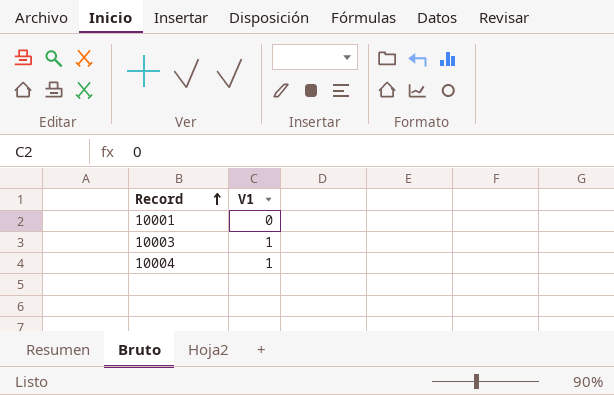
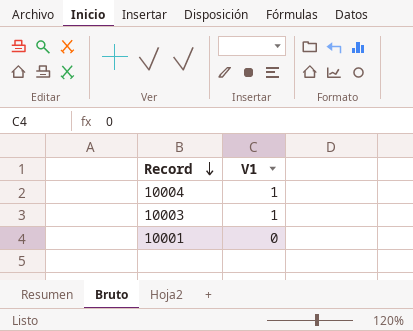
row order: Record ascending -> Record descending

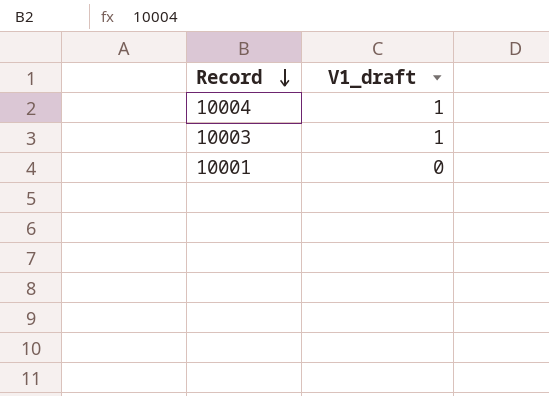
column name: V1 -> V1_draft

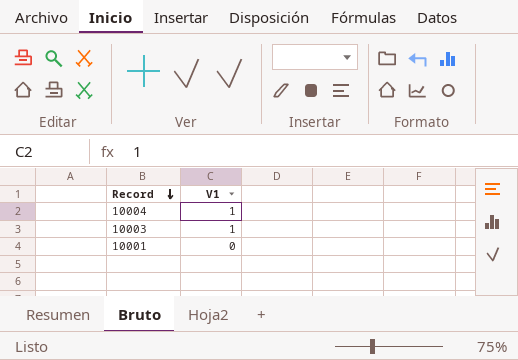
column name: V1_draft -> V1

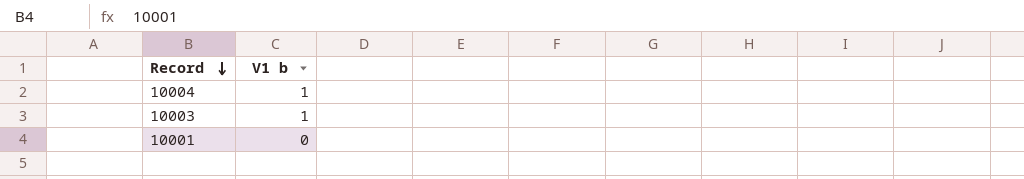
column name: V1 -> V1 b

